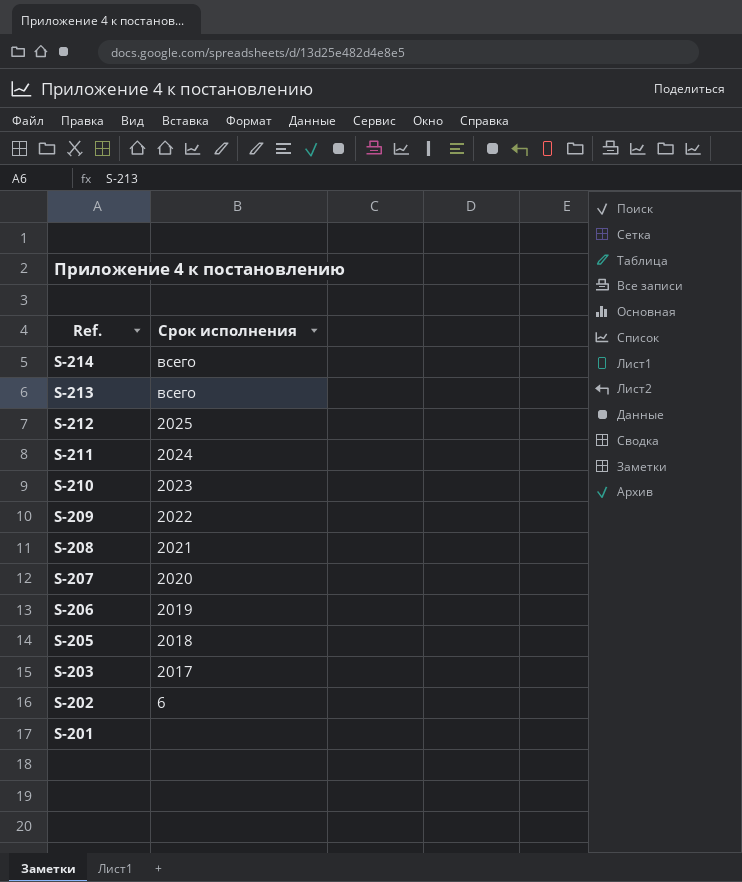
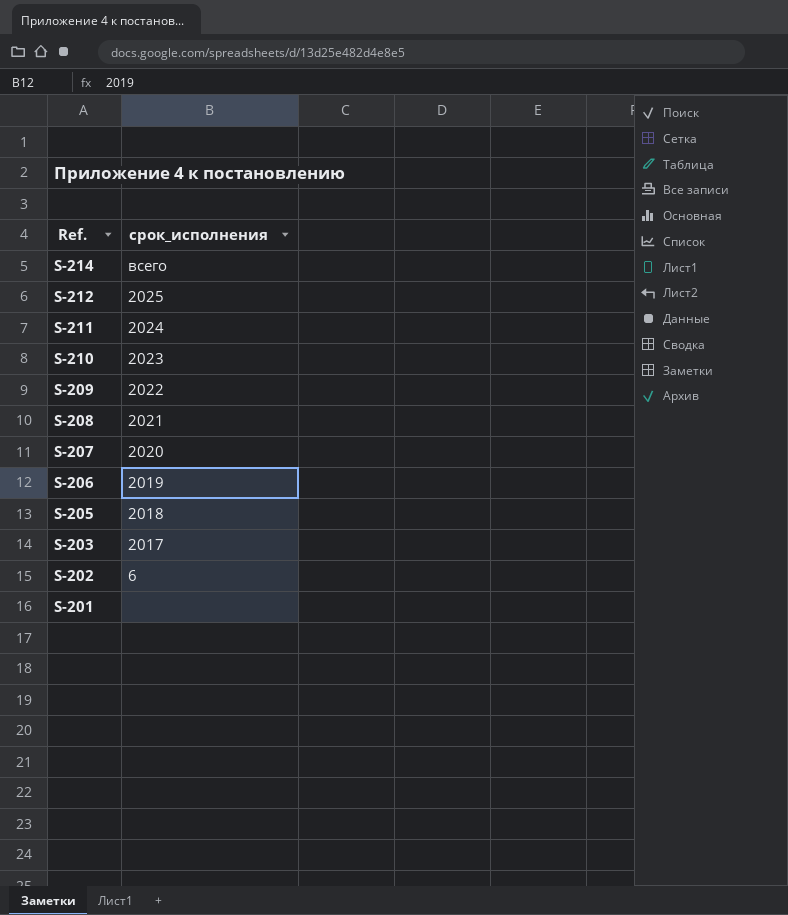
column name: Срок исполнения -> срок_исполнения
row S-213: всего -> none

